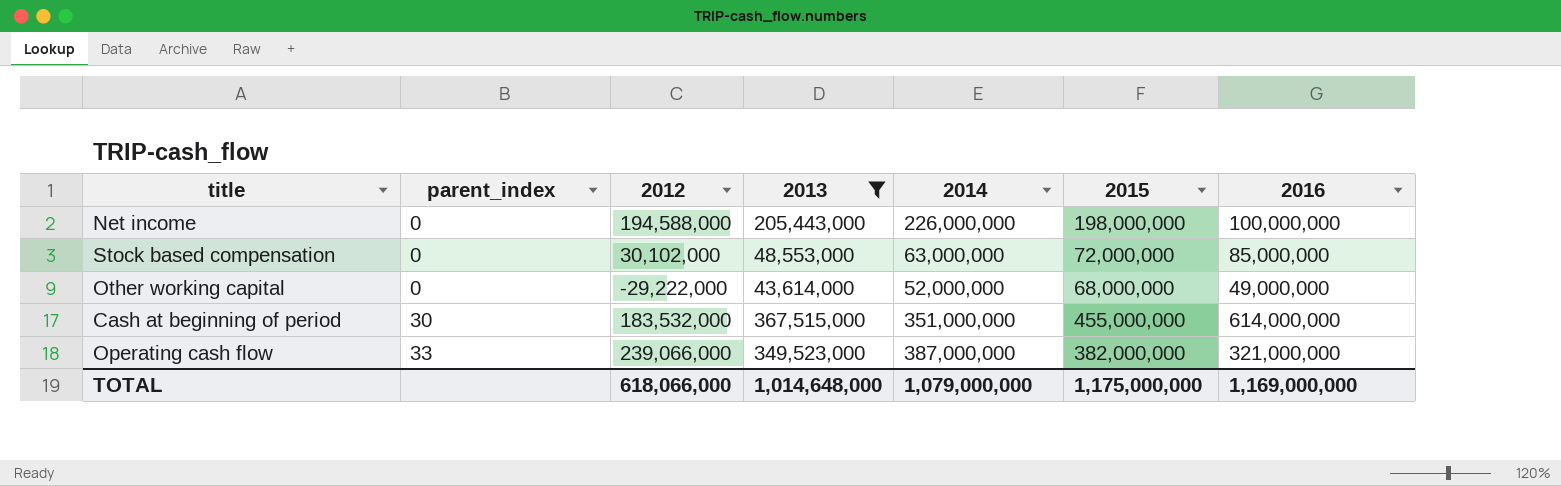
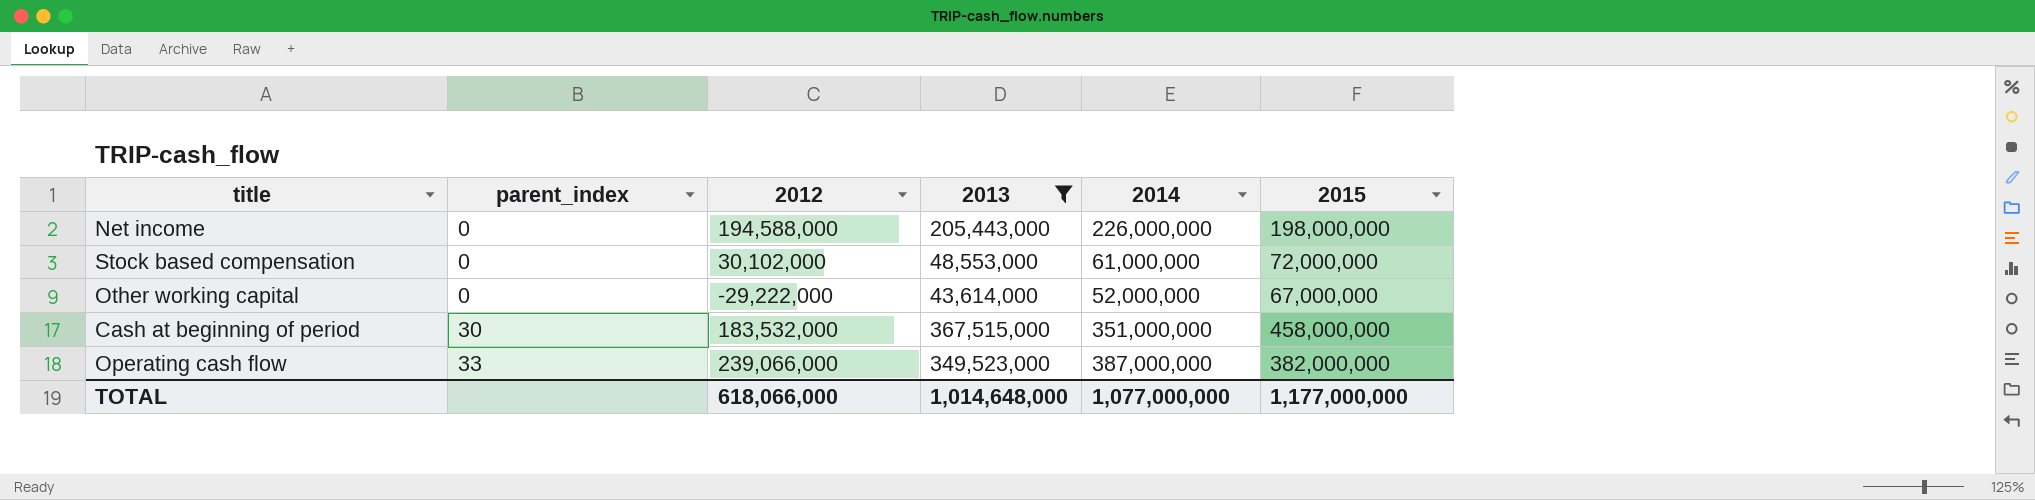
column 2016 | position: 7 -> none
Stock based compensation | 2014: 63,000,000 -> 61,000,000
Other working capital | 2015: 68,000,000 -> 67,000,000
Cash at beginning of period | 2015: 455,000,000 -> 458,000,000
TOTAL | 2014: 1,079,000,000 -> 1,077,000,000
TOTAL | 2015: 1,175,000,000 -> 1,177,000,000

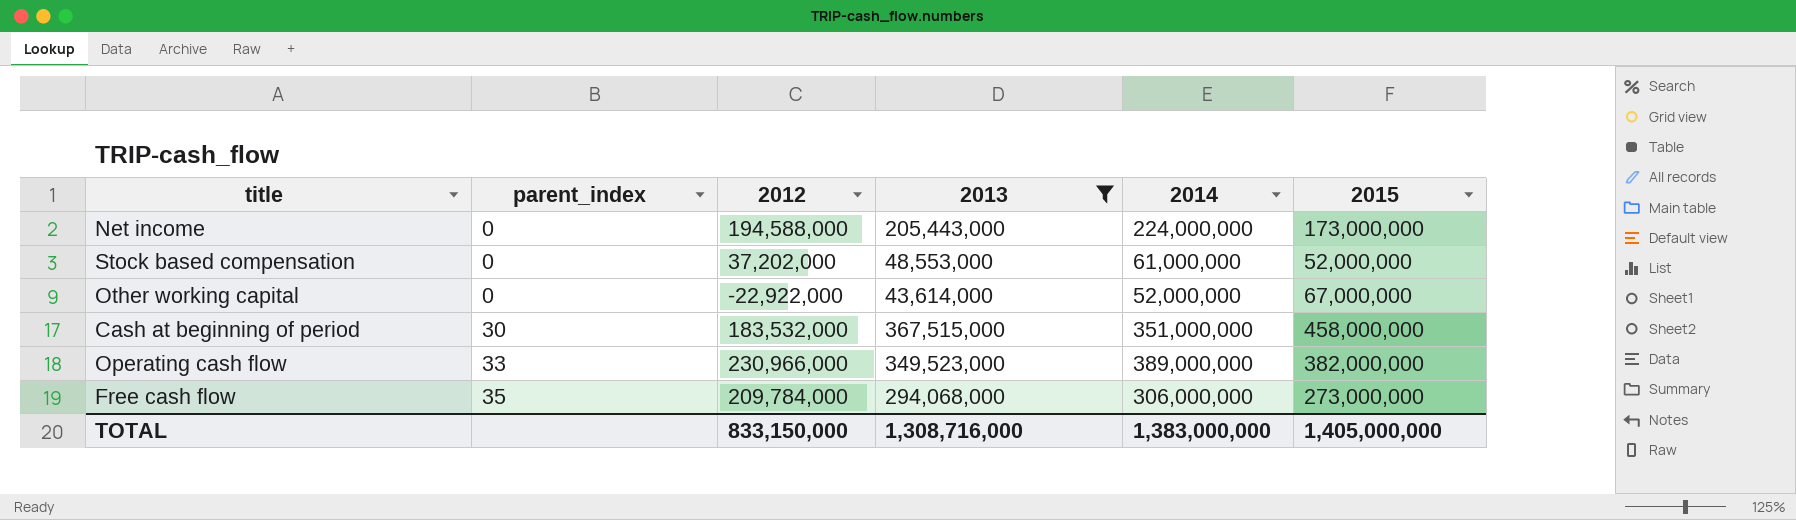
Net income | 2014: 226,000,000 -> 224,000,000
Net income | 2015: 198,000,000 -> 173,000,000
Stock based compensation | 2012: 30,102,000 -> 37,202,000
Stock based compensation | 2015: 72,000,000 -> 52,000,000
Other working capital | 2012: -29,222,000 -> -22,922,000
Operating cash flow | 2012: 239,066,000 -> 230,966,000
Operating cash flow | 2014: 387,000,000 -> 389,000,000
row Free cash flow: none -> 35 | 209,784,000 | 294,068,000 | 306,000,000 | 273,000,000
TOTAL | 2012: 618,066,000 -> 833,150,000
TOTAL | 2013: 1,014,648,000 -> 1,308,716,000
TOTAL | 2014: 1,077,000,000 -> 1,383,000,000
TOTAL | 2015: 1,177,000,000 -> 1,405,000,000

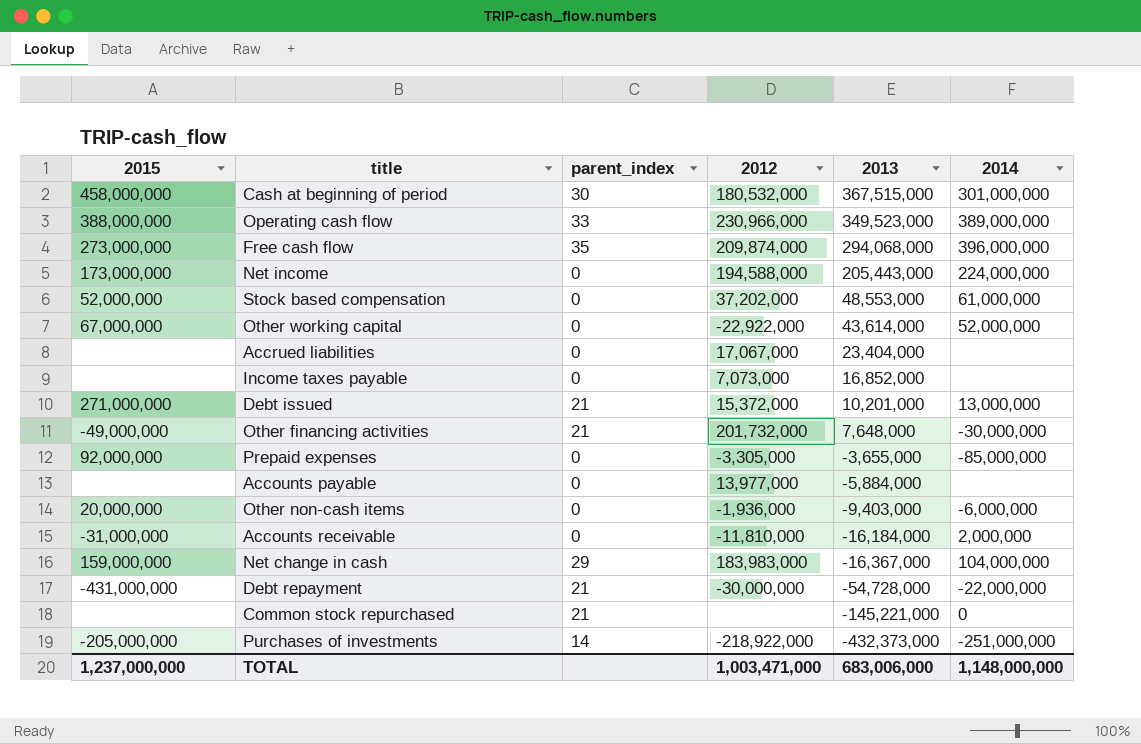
filter: 2013 >= 43,614,000 -> none
row order: parent_index ascending -> 2013 descending
column 2015 | position: 6 -> 1
Cash at beginning of period | 2012: 183,532,000 -> 180,532,000
Cash at beginning of period | 2014: 351,000,000 -> 301,000,000
Operating cash flow | 2015: 382,000,000 -> 388,000,000
Free cash flow | 2012: 209,784,000 -> 209,874,000
Free cash flow | 2014: 306,000,000 -> 396,000,000
TOTAL | 2015: 1,405,000,000 -> 1,237,000,000
TOTAL | 2012: 833,150,000 -> 1,003,471,000
TOTAL | 2013: 1,308,716,000 -> 683,006,000
TOTAL | 2014: 1,383,000,000 -> 1,148,000,000

